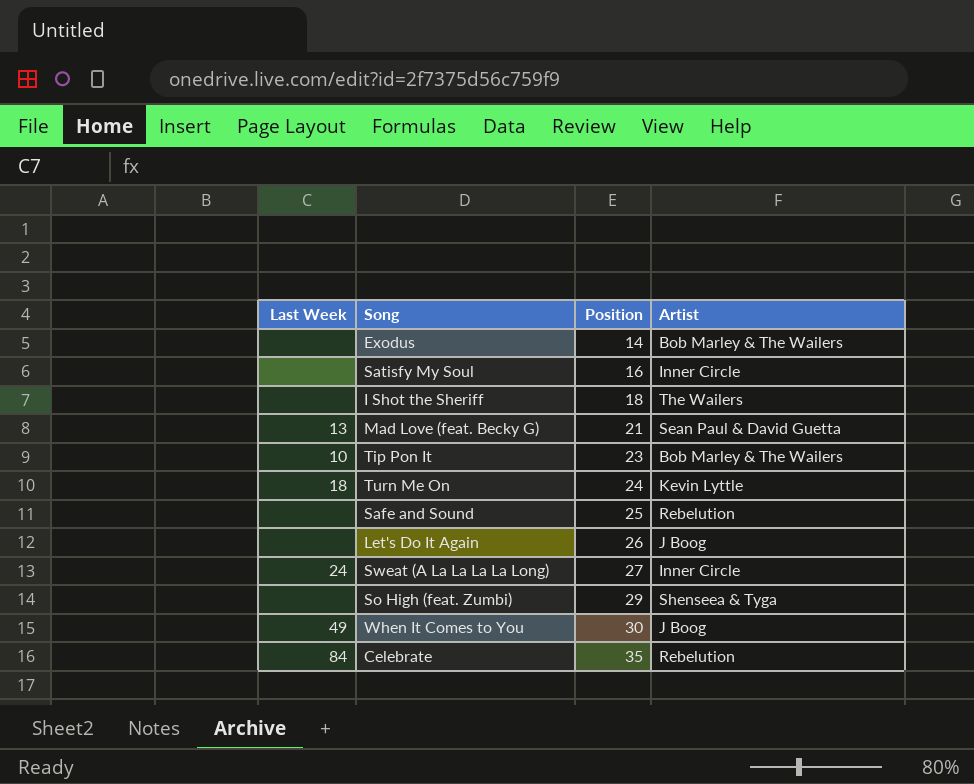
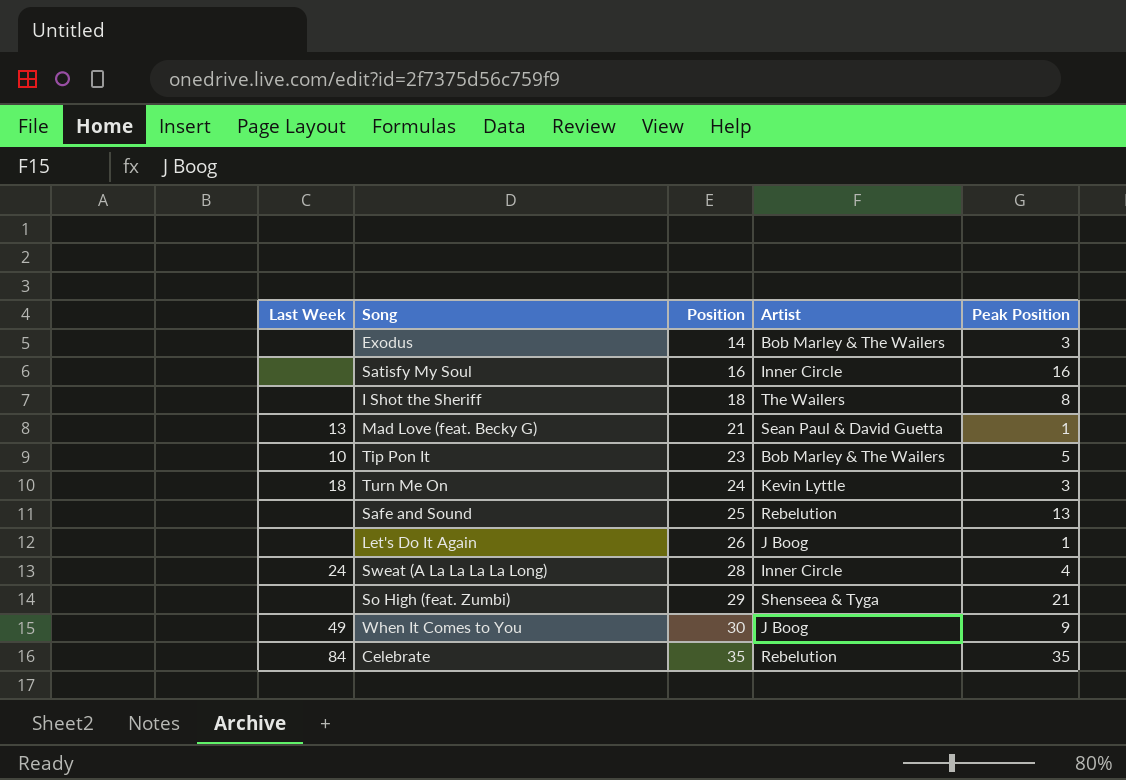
column Peak Position | position: none -> 5
Sweat (A La La La La Long) | Position: 27 -> 28

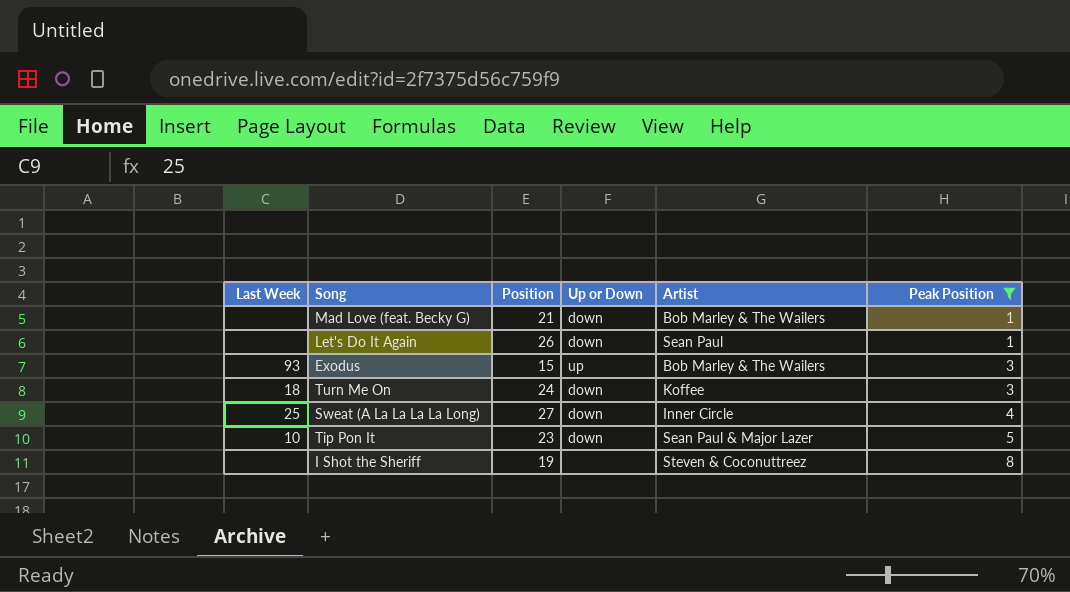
filter: none -> Peak Position <= 8
row order: Position ascending -> Peak Position ascending
column Up or Down | position: none -> 4
Mad Love (feat. Becky G) | Last Week: 13 -> none
Mad Love (feat. Becky G) | Artist: Sean Paul & David Guetta -> Bob Marley & The Wailers
Let's Do It Again | Artist: J Boog -> Sean Paul
Exodus | Last Week: none -> 93
Exodus | Position: 14 -> 15
Turn Me On | Artist: Kevin Lyttle -> Koffee
Sweat (A La La La La Long) | Last Week: 24 -> 25
Sweat (A La La La La Long) | Position: 28 -> 27
Tip Pon It | Artist: Bob Marley & The Wailers -> Sean Paul & Major Lazer
I Shot the Sheriff | Position: 18 -> 19
I Shot the Sheriff | Artist: The Wailers -> Steven & Coconuttreez

